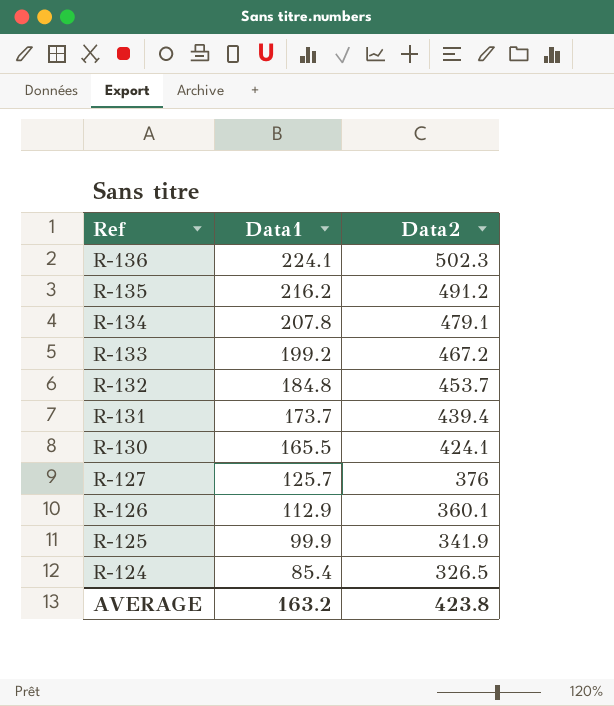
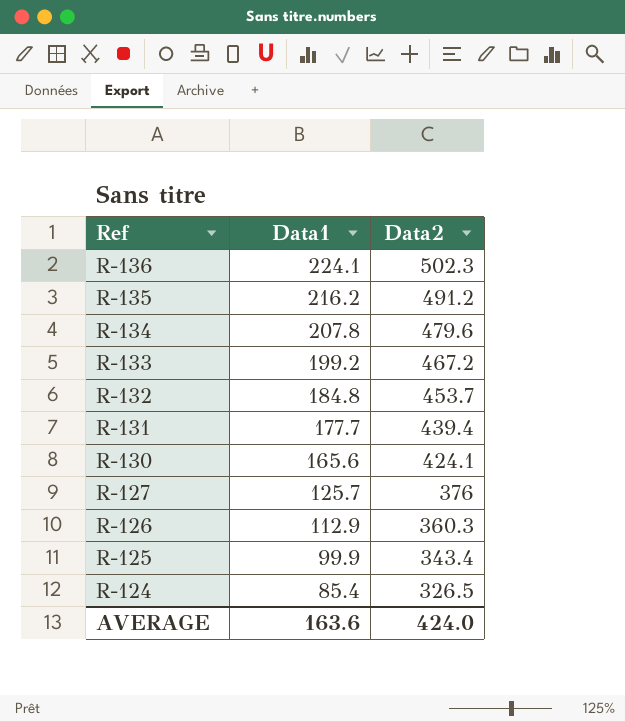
R-134 | Data2: 479.1 -> 479.6
R-131 | Data1: 173.7 -> 177.7
R-130 | Data1: 165.5 -> 165.6
R-126 | Data2: 360.1 -> 360.3
R-125 | Data2: 341.9 -> 343.4
AVERAGE | Data1: 163.2 -> 163.6
AVERAGE | Data2: 423.8 -> 424.0

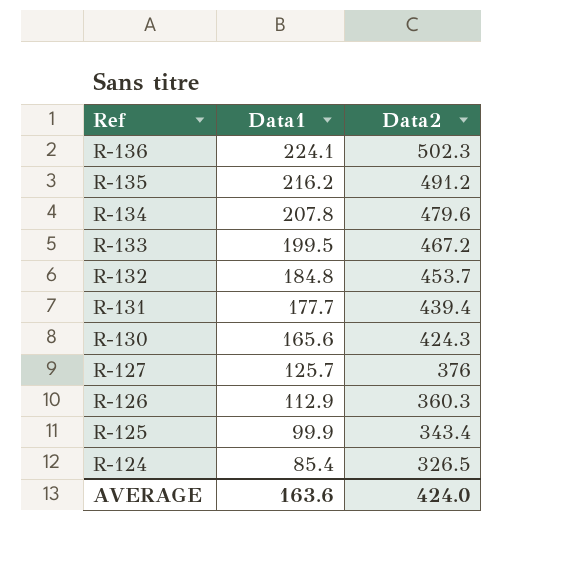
R-133 | Data1: 199.2 -> 199.5
R-130 | Data2: 424.1 -> 424.3

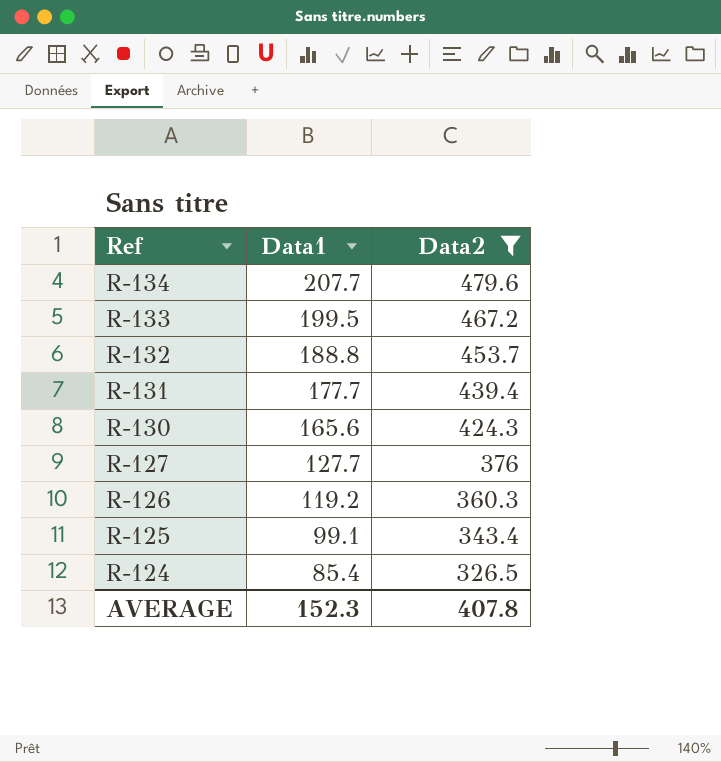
filter: none -> Data2 <= 479.6
R-134 | Data1: 207.8 -> 207.7
R-132 | Data1: 184.8 -> 188.8
R-127 | Data1: 125.7 -> 127.7
R-126 | Data1: 112.9 -> 119.2
R-125 | Data1: 99.9 -> 99.1
AVERAGE | Data1: 163.6 -> 152.3
AVERAGE | Data2: 424.0 -> 407.8

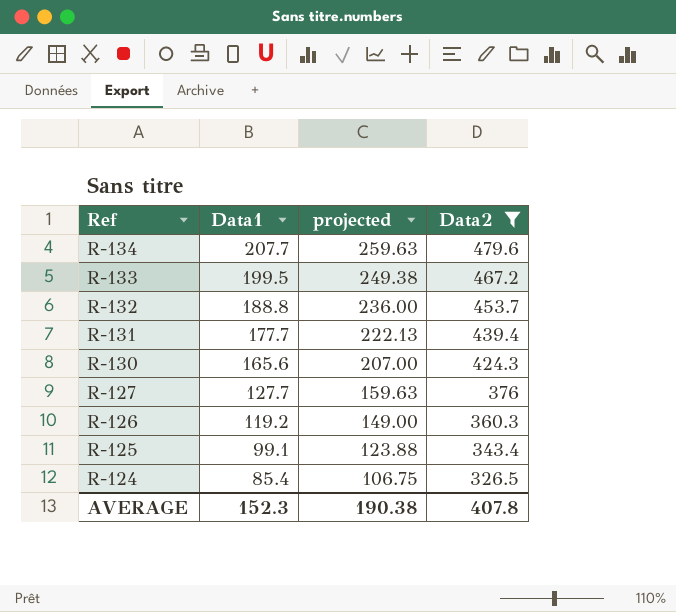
column projected | formula: none -> [Data1] * 1.25

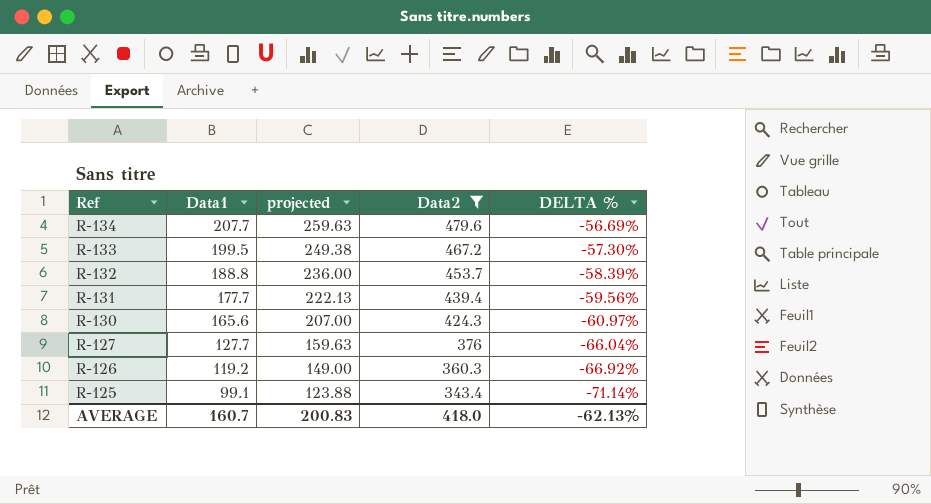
column DELTA % | formula: none -> ([Data1] - [Data2]) / [Data2]
row R-124: 85.4 | 106.75 | 326.5 -> none
AVERAGE | Data1: 152.3 -> 160.7
AVERAGE | projected: 190.38 -> 200.83
AVERAGE | Data2: 407.8 -> 418.0

